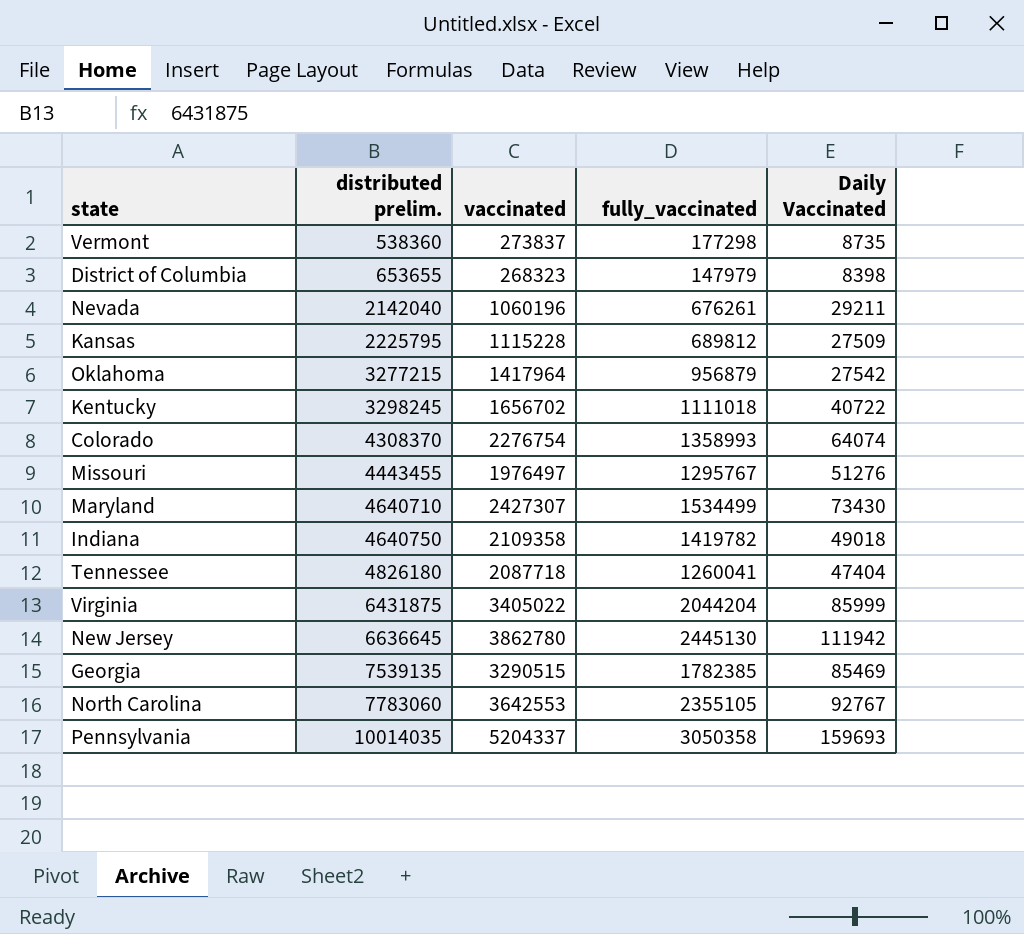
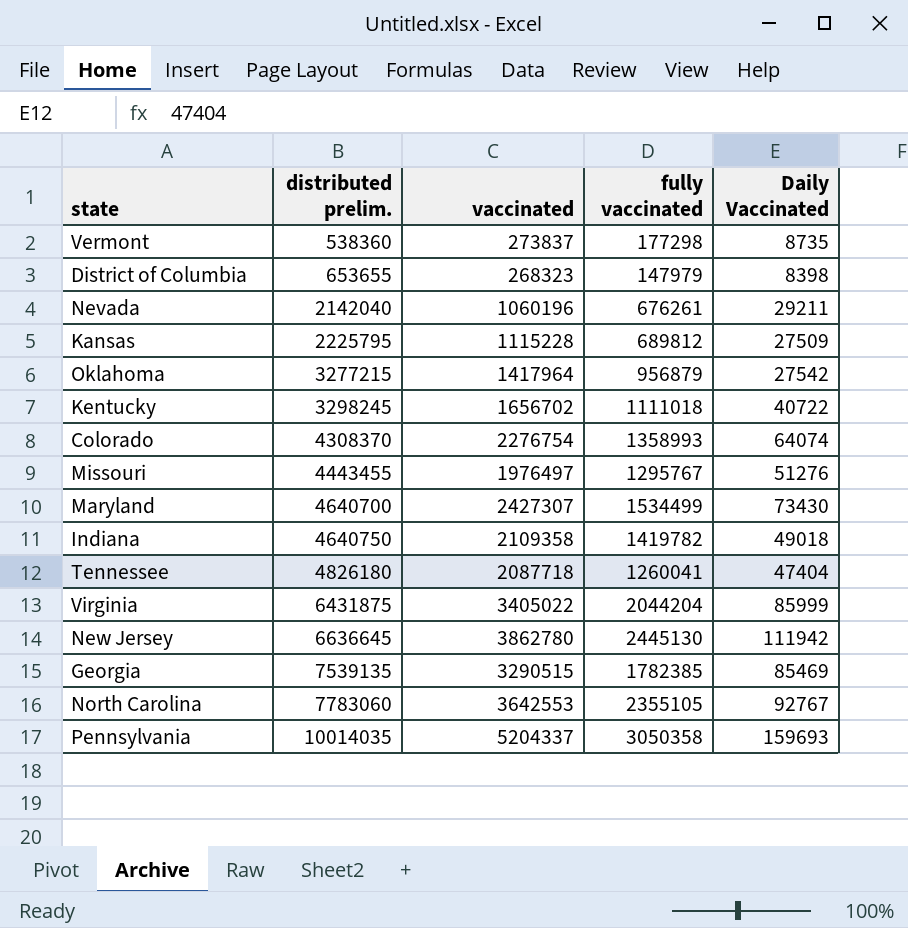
column name: fully_vaccinated -> fully vaccinated
Maryland | distributed prelim.: 4640710 -> 4640700

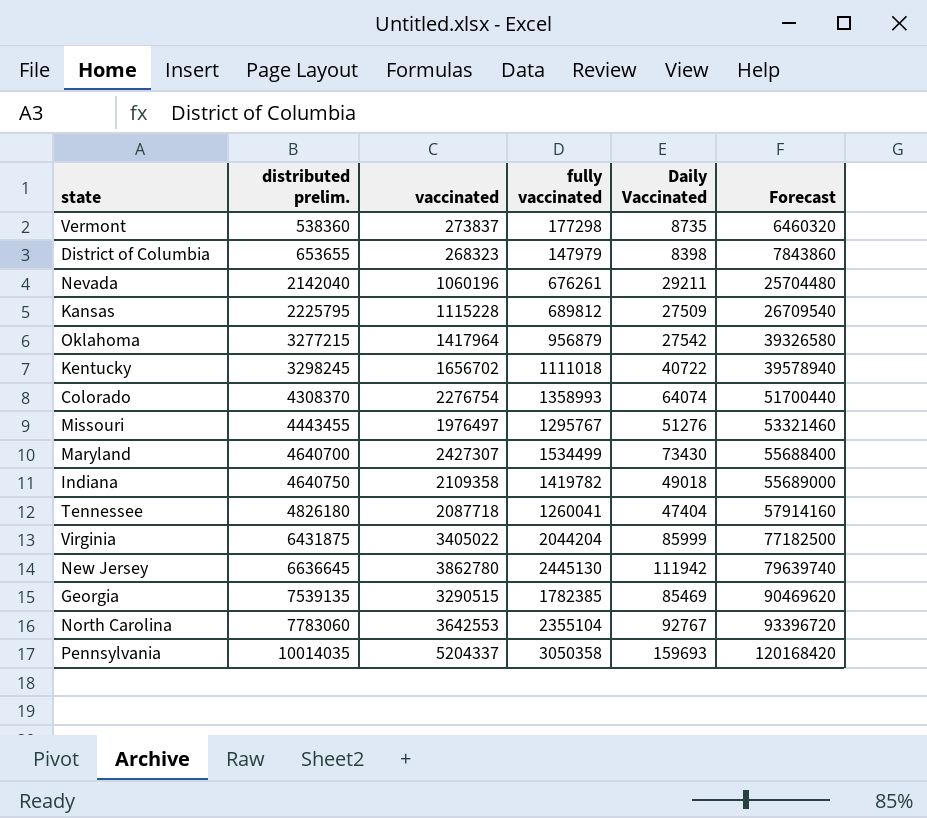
column Forecast | formula: none -> [distributed prelim.] * 12
North Carolina | fully vaccinated: 2355105 -> 2355104

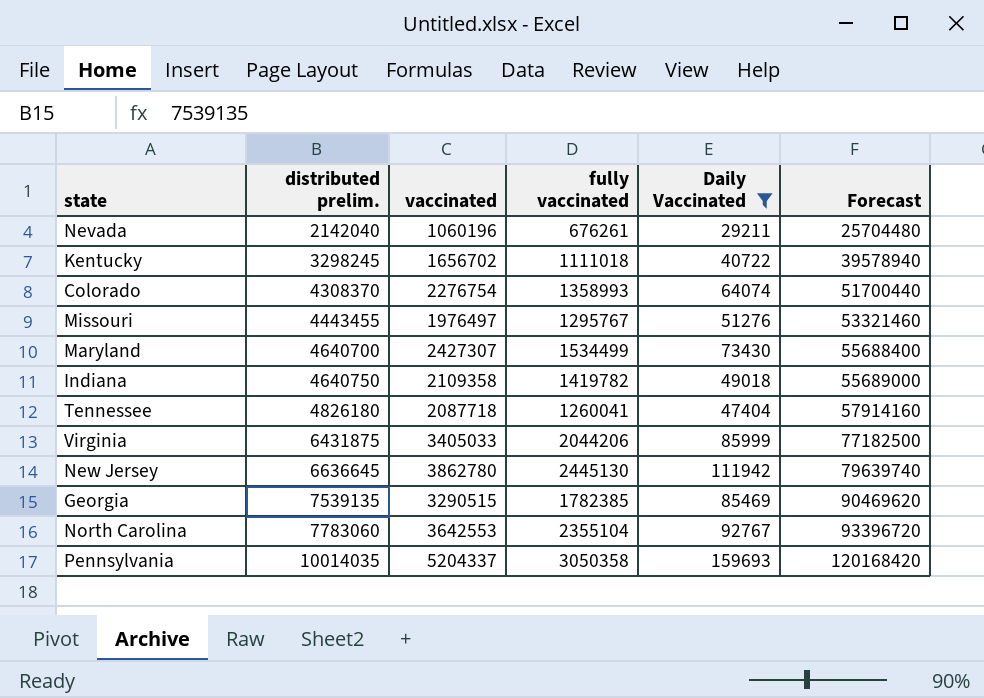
filter: none -> Daily Vaccinated >= 29211
Virginia | vaccinated: 3405022 -> 3405033
Virginia | fully vaccinated: 2044204 -> 2044206

